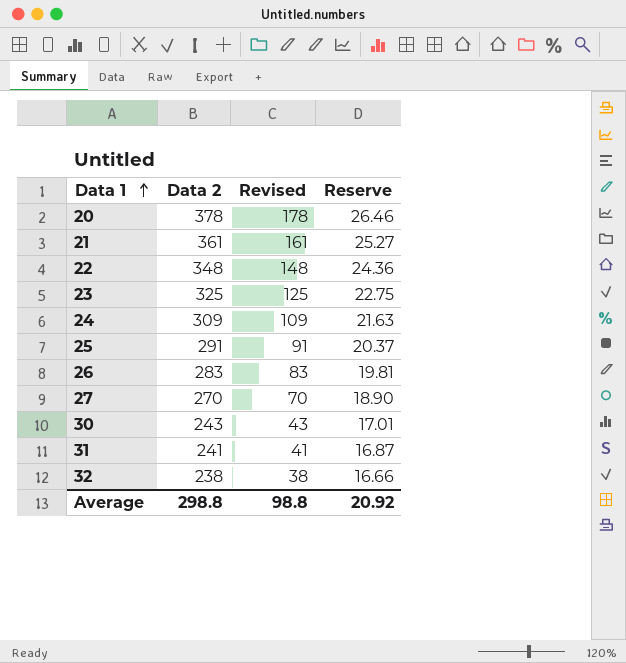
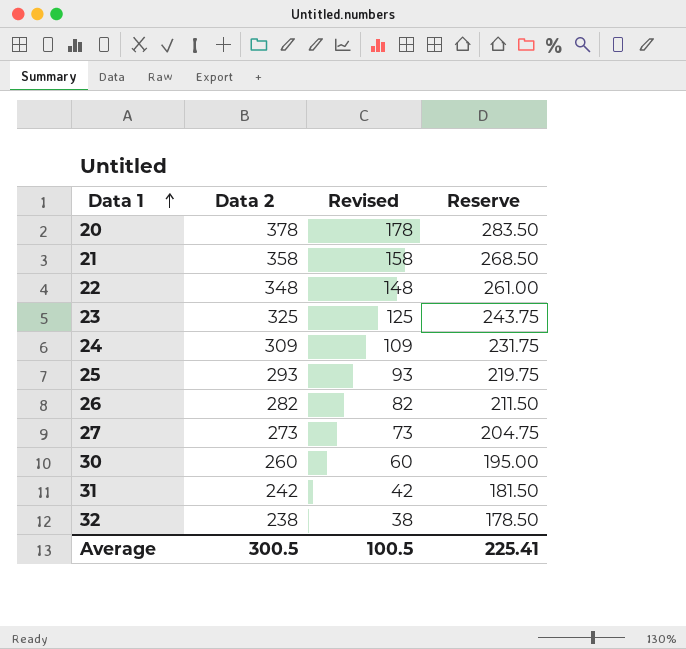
column Reserve | formula: [Data 2] * 0.07 -> [Data 2] * 0.75
21 | Data 2: 361 -> 358
21 | Revised: 161 -> 158
25 | Data 2: 291 -> 293
25 | Revised: 91 -> 93
26 | Data 2: 283 -> 282
26 | Revised: 83 -> 82
27 | Data 2: 270 -> 273
27 | Revised: 70 -> 73
30 | Data 2: 243 -> 260
30 | Revised: 43 -> 60
31 | Data 2: 241 -> 242
31 | Revised: 41 -> 42
Average | Data 2: 298.8 -> 300.5
Average | Revised: 98.8 -> 100.5
Average | Reserve: 20.92 -> 225.41

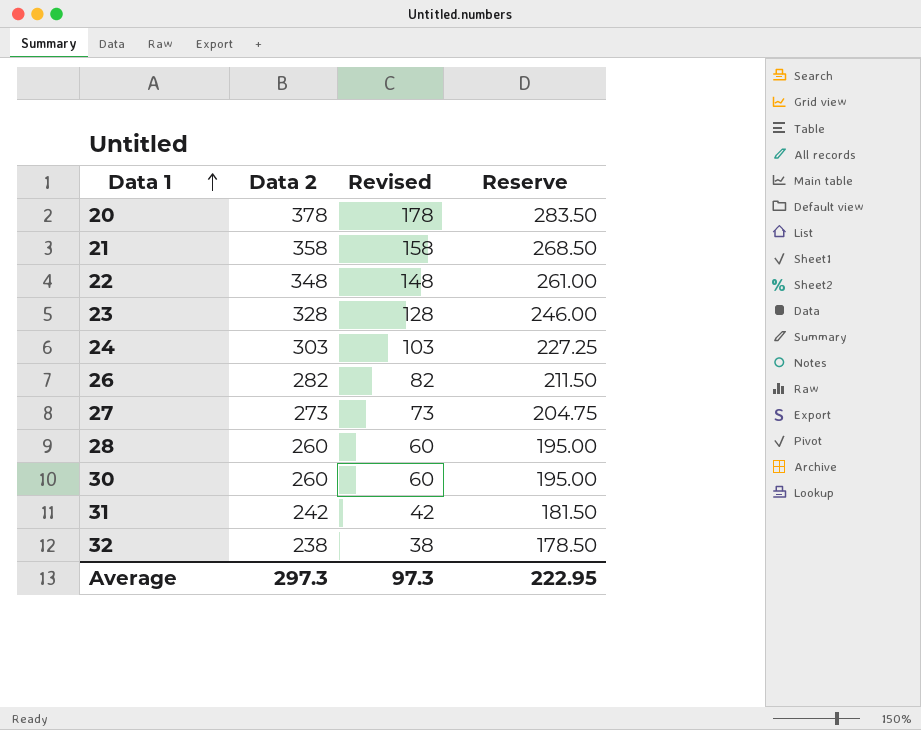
row 25: 293 | 93 | 219.75 -> none
23 | Data 2: 325 -> 328
23 | Revised: 125 -> 128
23 | Reserve: 243.75 -> 246.00
24 | Data 2: 309 -> 303
24 | Revised: 109 -> 103
24 | Reserve: 231.75 -> 227.25
row 28: none -> 260 | 60 | 195.00
Average | Data 2: 300.5 -> 297.3
Average | Revised: 100.5 -> 97.3
Average | Reserve: 225.41 -> 222.95

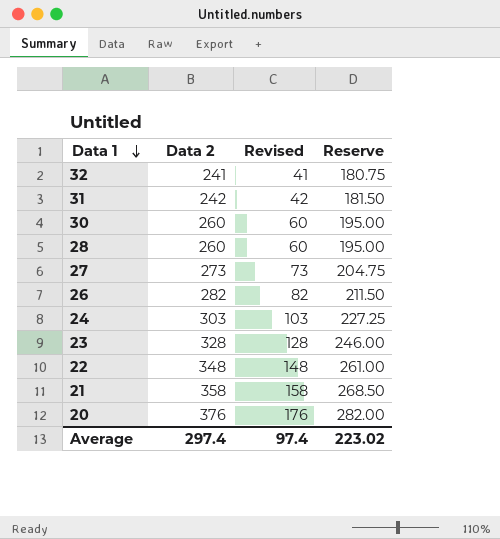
row order: Data 1 ascending -> Data 1 descending
32 | Data 2: 238 -> 241
32 | Revised: 38 -> 41
32 | Reserve: 178.50 -> 180.75
20 | Data 2: 378 -> 376
20 | Revised: 178 -> 176
20 | Reserve: 283.50 -> 282.00
Average | Data 2: 297.3 -> 297.4
Average | Revised: 97.3 -> 97.4
Average | Reserve: 222.95 -> 223.02

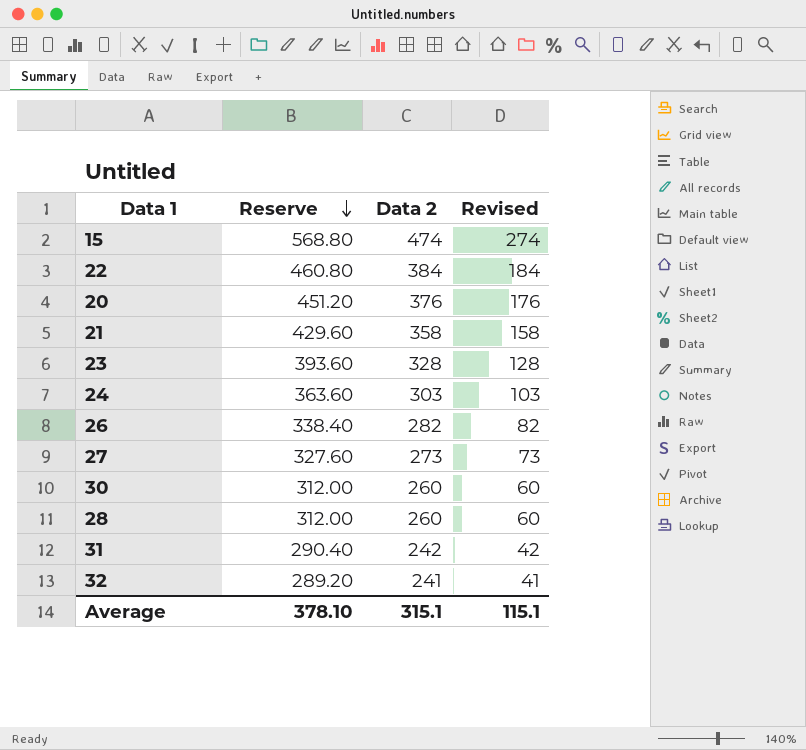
row order: Data 1 descending -> Reserve descending
column Reserve | formula: [Data 2] * 0.75 -> [Data 2] * 1.2
column Reserve | position: 4 -> 2
row 15: none -> 568.80 | 474 | 274
22 | Data 2: 348 -> 384
22 | Revised: 148 -> 184
Average | Reserve: 223.02 -> 378.10
Average | Data 2: 297.4 -> 315.1
Average | Revised: 97.4 -> 115.1

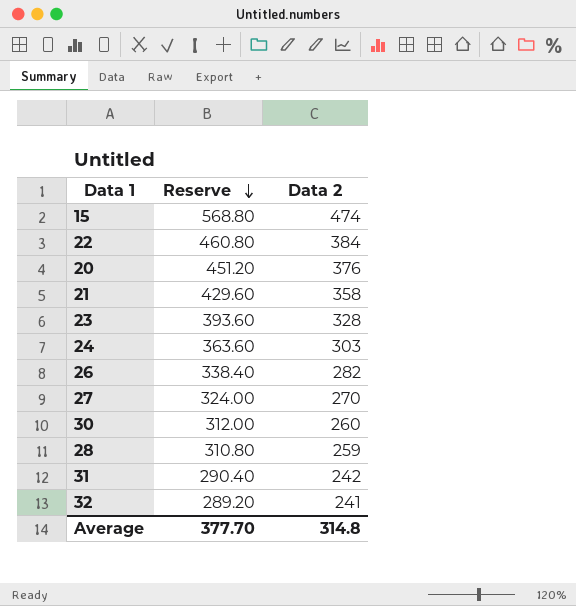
column Revised | formula: [Data 2] - 200 -> none
27 | Reserve: 327.60 -> 324.00
27 | Data 2: 273 -> 270
28 | Reserve: 312.00 -> 310.80
28 | Data 2: 260 -> 259
Average | Reserve: 378.10 -> 377.70
Average | Data 2: 315.1 -> 314.8

